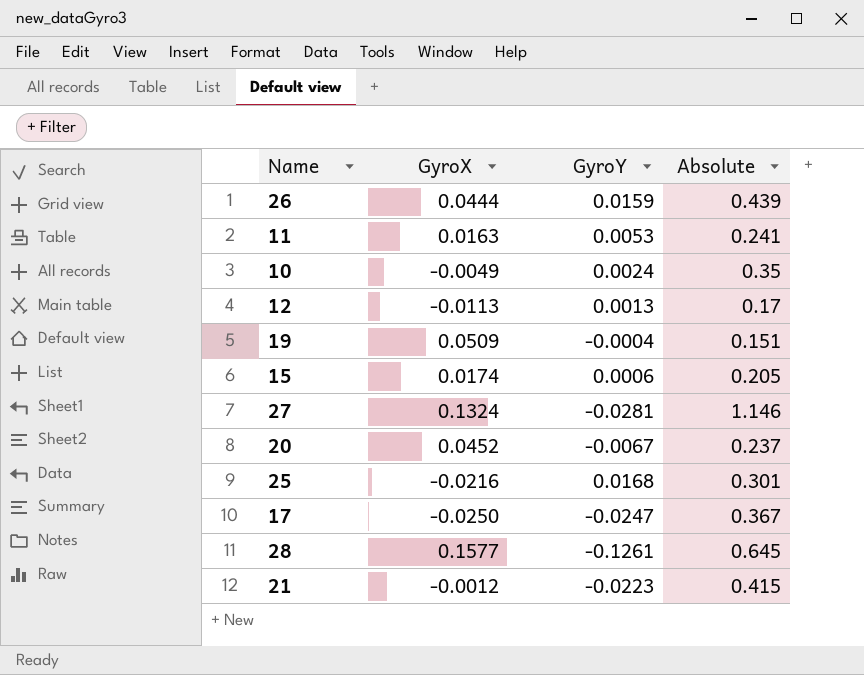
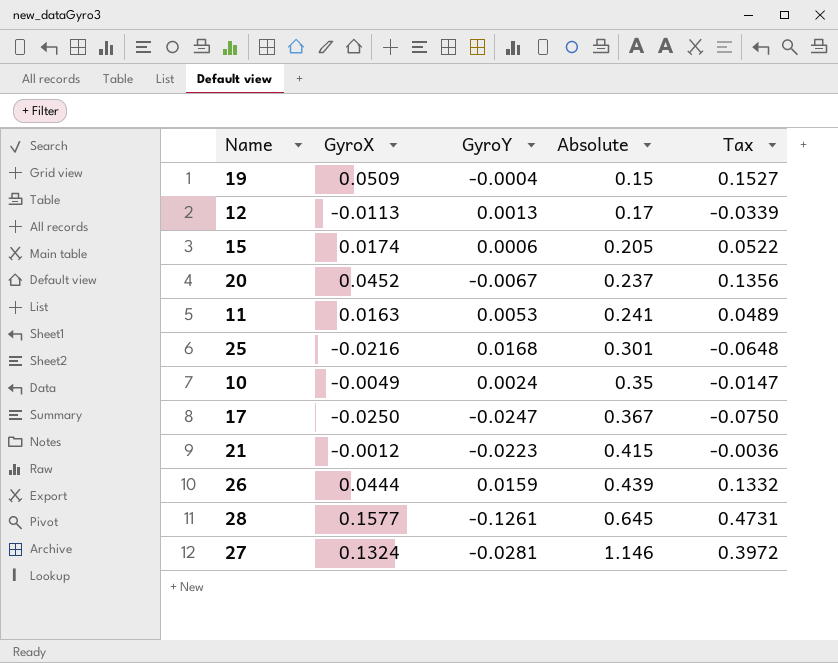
row order: none -> Absolute ascending
column Tax | formula: none -> [GyroX] * 3
19 | Absolute: 0.151 -> 0.15

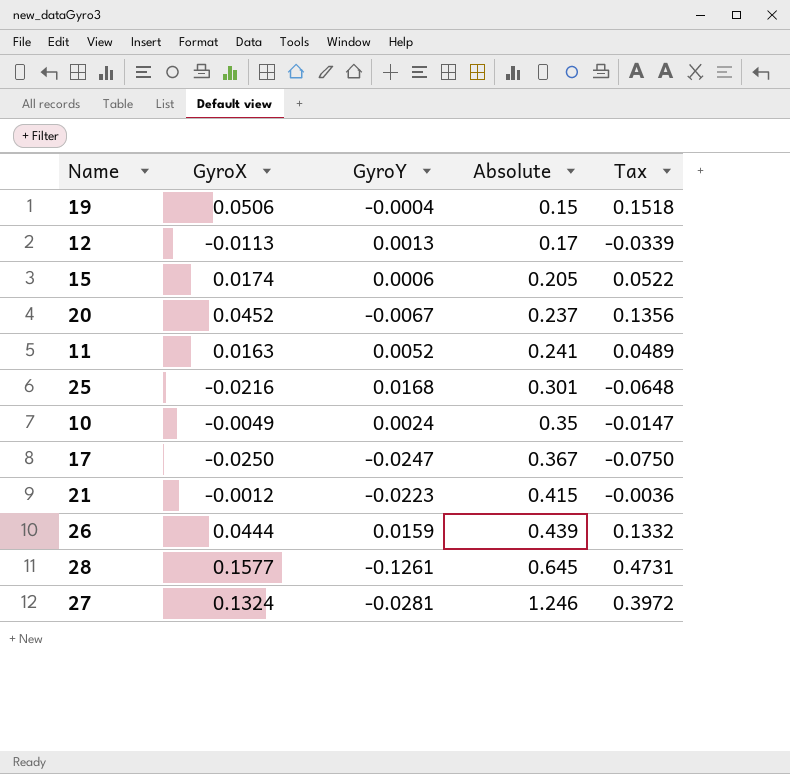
19 | GyroX: 0.0509 -> 0.0506
19 | Tax: 0.1527 -> 0.1518
11 | GyroY: 0.0053 -> 0.0052
27 | Absolute: 1.146 -> 1.246

